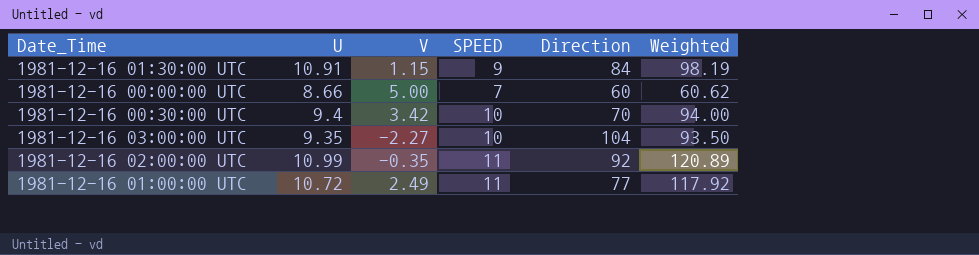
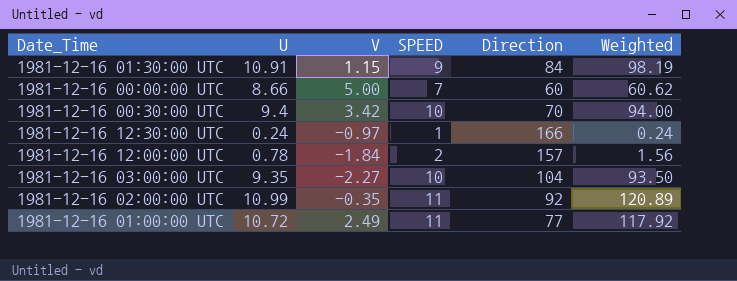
row 1981-12-16 12:30:00 UTC: none -> 0.24 | -0.97 | 1 | 166 | 0.24
row 1981-12-16 12:00:00 UTC: none -> 0.78 | -1.84 | 2 | 157 | 1.56

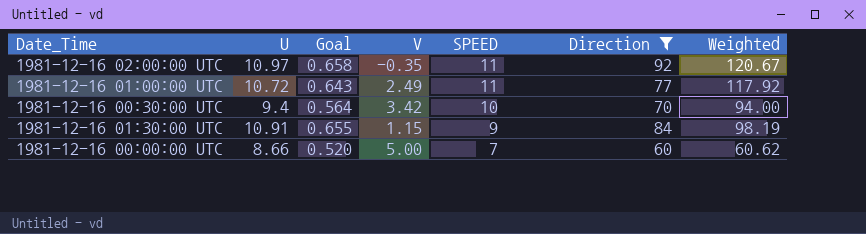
filter: none -> Direction <= 92
row order: none -> SPEED descending
column Goal | formula: none -> [U] * 0.06
1981-12-16 02:00:00 UTC | U: 10.99 -> 10.97
1981-12-16 02:00:00 UTC | Weighted: 120.89 -> 120.67

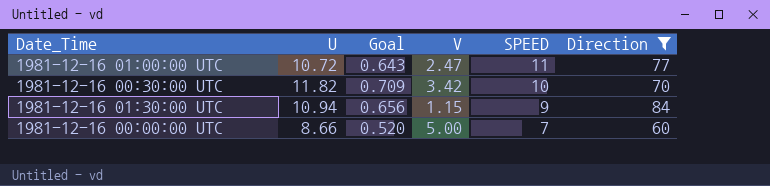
column Weighted | formula: [U] * [SPEED] -> none
row 1981-12-16 02:00:00 UTC: 10.97 | 0.658 | -0.35 | 11 | 92 | 120.67 -> none
1981-12-16 01:00:00 UTC | V: 2.49 -> 2.47
1981-12-16 00:30:00 UTC | U: 9.4 -> 11.82
1981-12-16 00:30:00 UTC | Goal: 0.564 -> 0.709
1981-12-16 01:30:00 UTC | U: 10.91 -> 10.94
1981-12-16 01:30:00 UTC | Goal: 0.655 -> 0.656

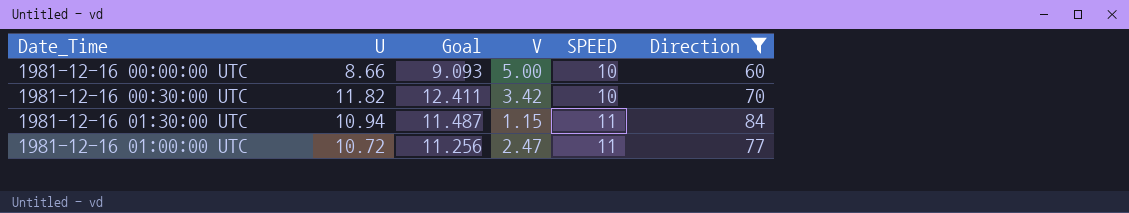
row order: SPEED descending -> SPEED ascending
column Goal | formula: [U] * 0.06 -> [U] * 1.05
1981-12-16 00:00:00 UTC | SPEED: 7 -> 10
1981-12-16 01:30:00 UTC | SPEED: 9 -> 11

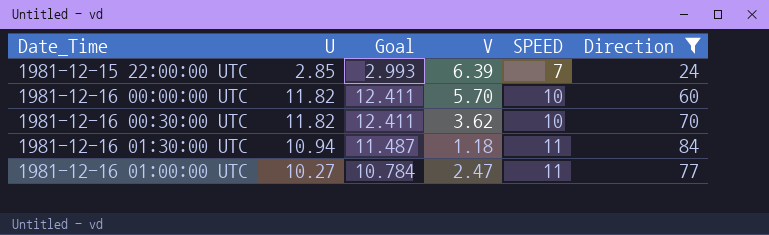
row 1981-12-15 22:00:00 UTC: none -> 2.85 | 2.993 | 6.39 | 7 | 24
1981-12-16 00:00:00 UTC | U: 8.66 -> 11.82
1981-12-16 00:00:00 UTC | Goal: 9.093 -> 12.411
1981-12-16 00:00:00 UTC | V: 5.00 -> 5.70
1981-12-16 00:30:00 UTC | V: 3.42 -> 3.62
1981-12-16 01:30:00 UTC | V: 1.15 -> 1.18
1981-12-16 01:00:00 UTC | U: 10.72 -> 10.27
1981-12-16 01:00:00 UTC | Goal: 11.256 -> 10.784

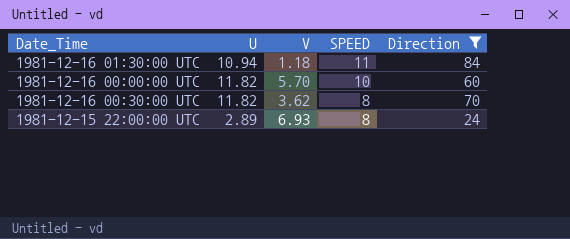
row order: SPEED ascending -> SPEED descending
column Goal | formula: [U] * 1.05 -> none
row 1981-12-16 01:00:00 UTC: 10.27 | 10.784 | 2.47 | 11 | 77 -> none
1981-12-16 00:30:00 UTC | SPEED: 10 -> 8
1981-12-15 22:00:00 UTC | U: 2.85 -> 2.89
1981-12-15 22:00:00 UTC | V: 6.39 -> 6.93
1981-12-15 22:00:00 UTC | SPEED: 7 -> 8

